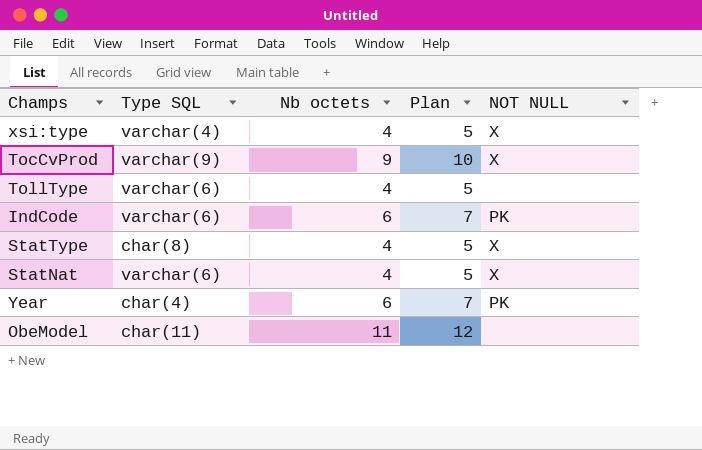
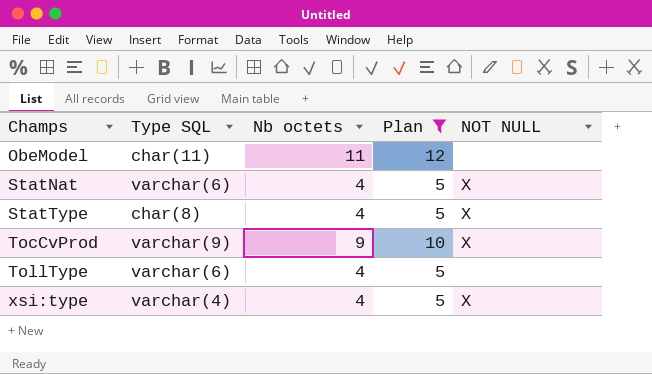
filter: none -> Plan != 7
row order: none -> Champs ascending

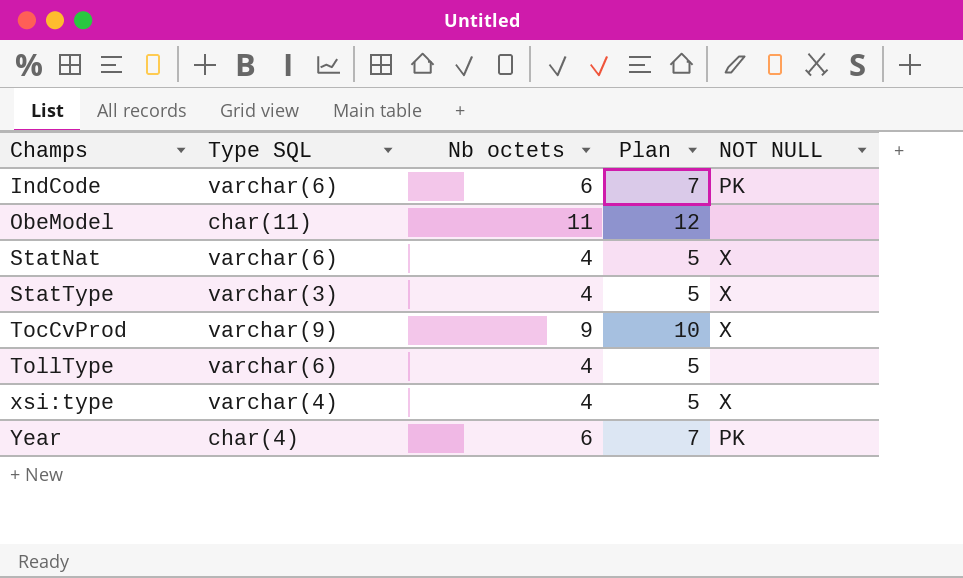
filter: Plan != 7 -> none
StatType | Type SQL: char(8) -> varchar(3)

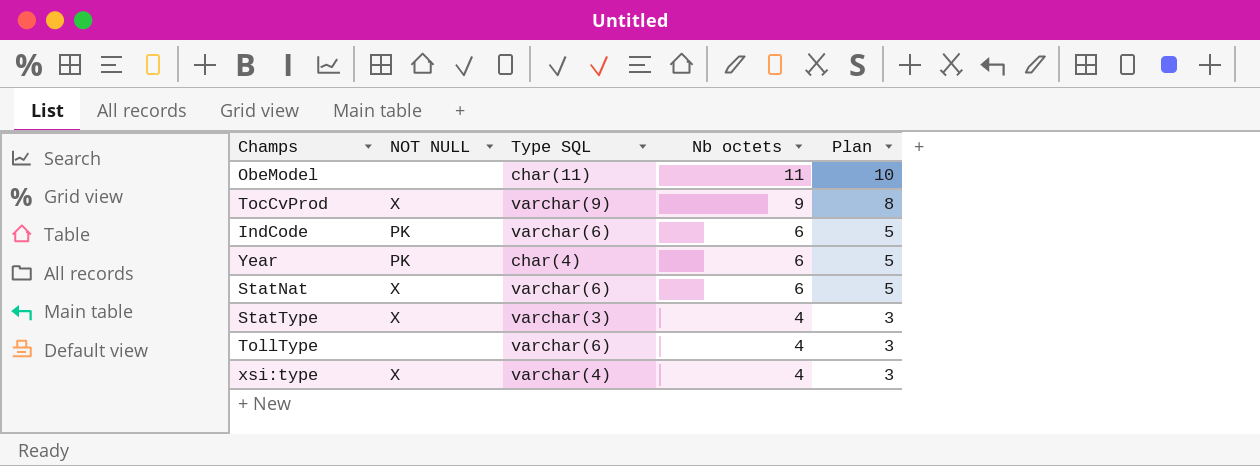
row order: Champs ascending -> Nb octets descending
column NOT NULL | position: 5 -> 2
column Plan | formula: [Nb octets] + 1 -> [Nb octets] - 1
StatNat | Nb octets: 4 -> 6

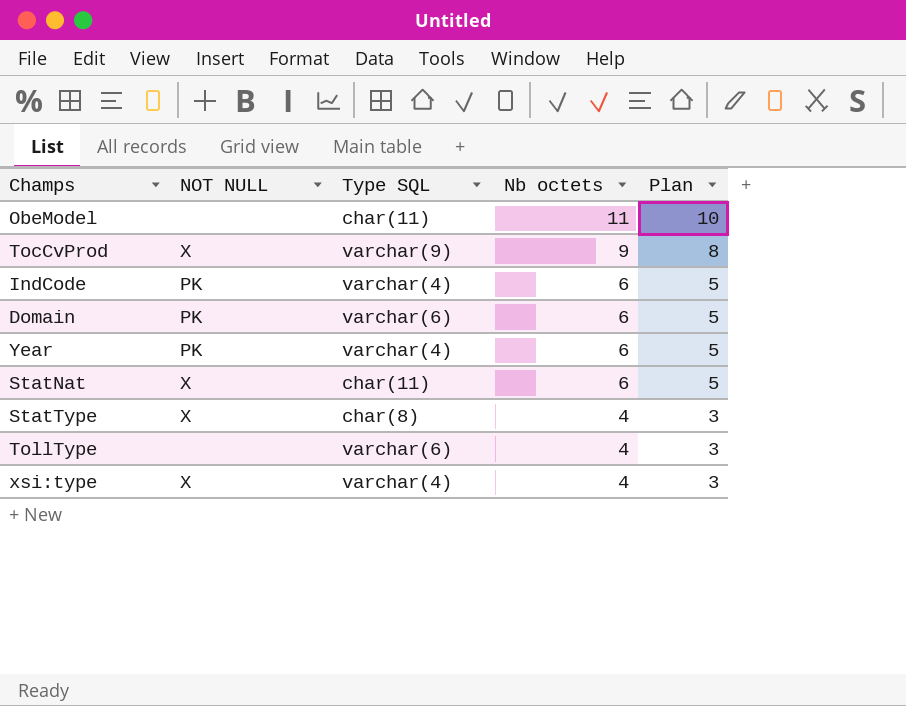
IndCode | Type SQL: varchar(6) -> varchar(4)
row Domain: none -> PK | varchar(6) | 6 | 5
Year | Type SQL: char(4) -> varchar(4)
StatNat | Type SQL: varchar(6) -> char(11)
StatType | Type SQL: varchar(3) -> char(8)

